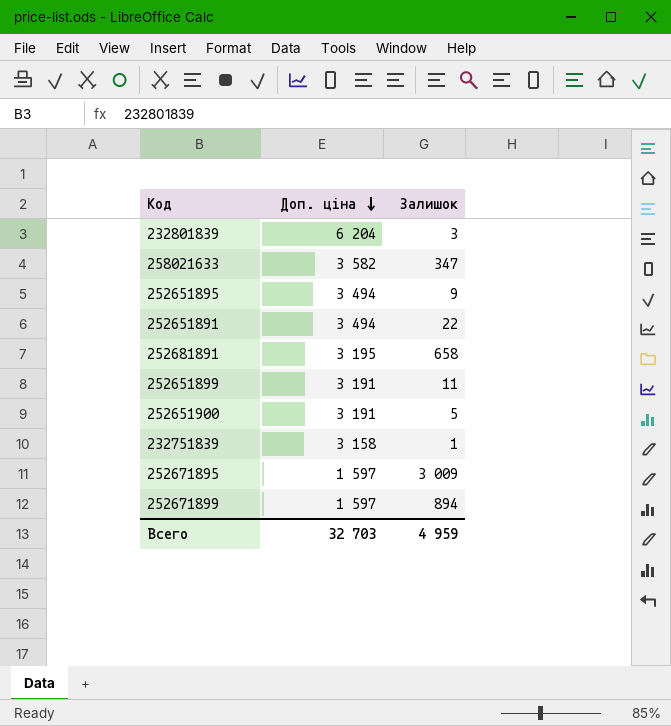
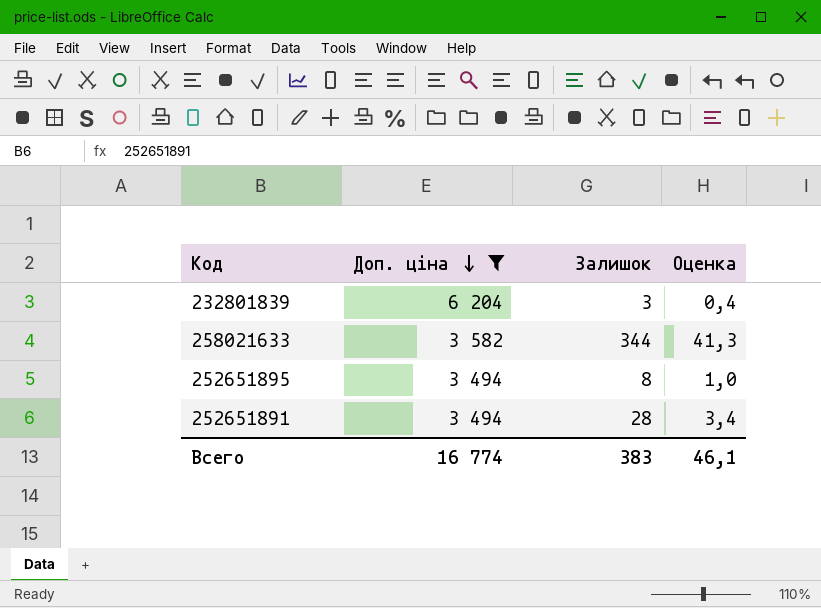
filter: none -> Доп. ціна >= 3 494
column Оценка | formula: none -> [Залишок] * 0,12
258021633 | Залишок: 347 -> 344
252651895 | Залишок: 9 -> 8
252651891 | Залишок: 22 -> 28
Всего | Доп. ціна: 32 703 -> 16 774
Всего | Залишок: 4 959 -> 383

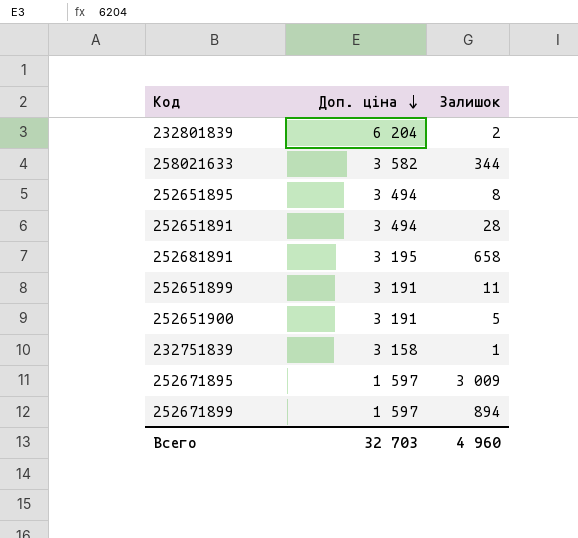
filter: Доп. ціна >= 3 494 -> none
column Оценка | formula: [Залишок] * 0,12 -> none
232801839 | Залишок: 3 -> 2
Всего | Доп. ціна: 16 774 -> 32 703
Всего | Залишок: 383 -> 4 960

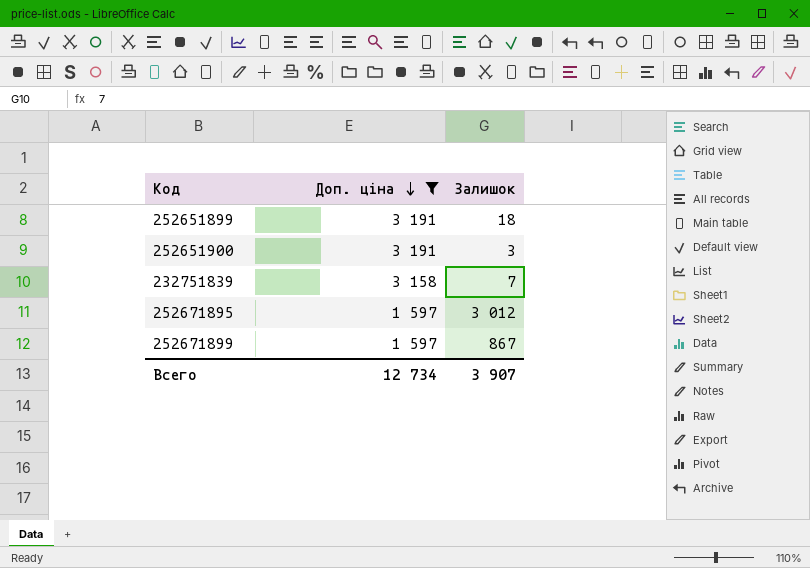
filter: none -> Доп. ціна <= 3 191
252651899 | Залишок: 11 -> 18
252651900 | Залишок: 5 -> 3
232751839 | Залишок: 1 -> 7
252671895 | Залишок: 3 009 -> 3 012
252671899 | Залишок: 894 -> 867
Всего | Доп. ціна: 32 703 -> 12 734
Всего | Залишок: 4 960 -> 3 907

